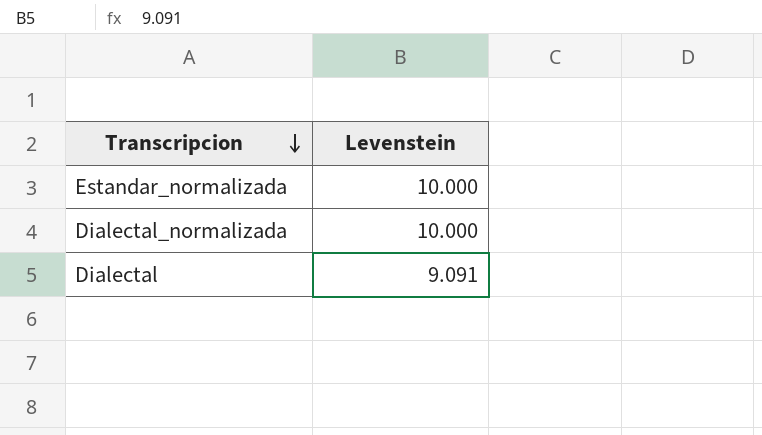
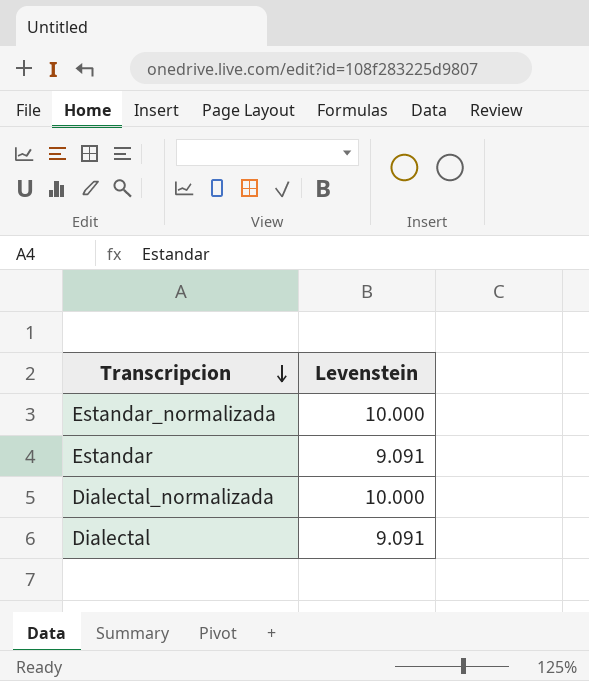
row Estandar: none -> 9.091

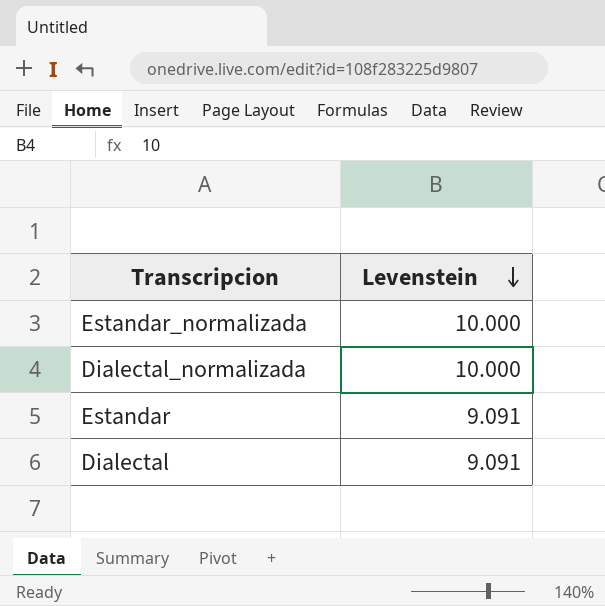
row order: Transcripcion descending -> Levenstein descending

